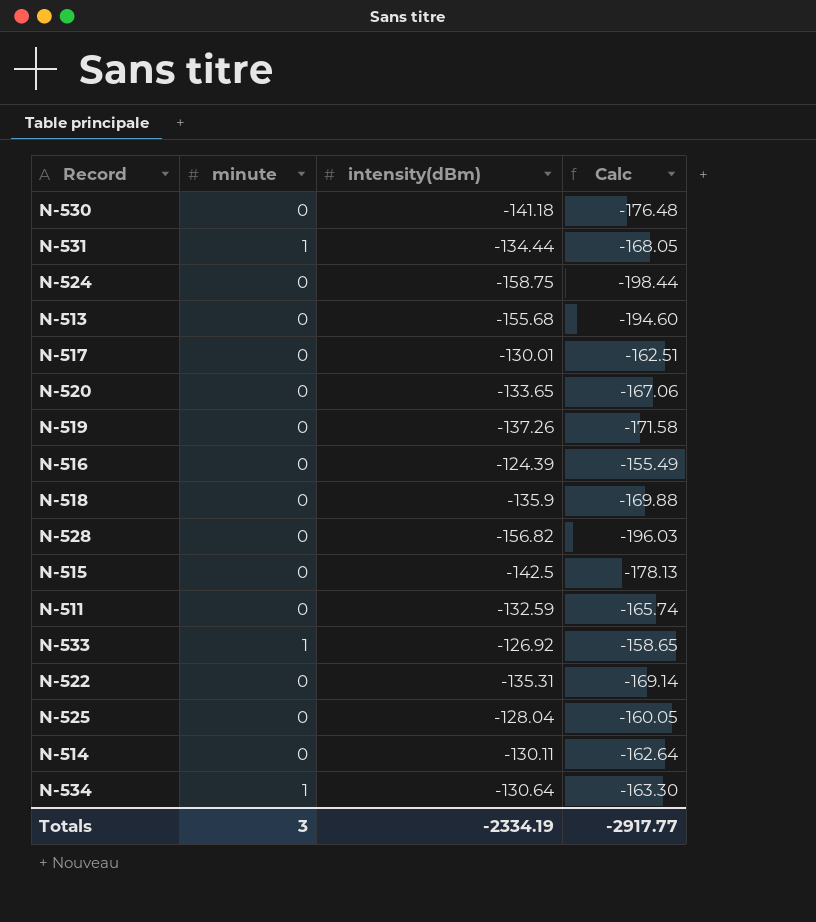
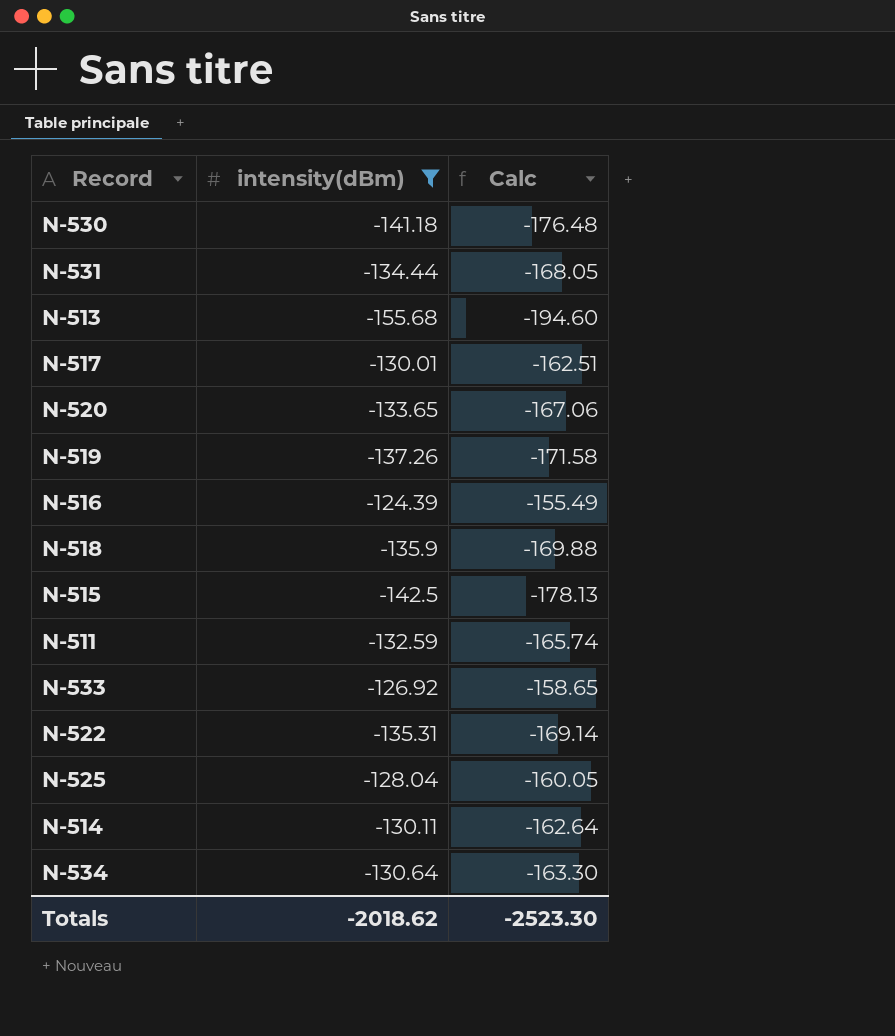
filter: none -> intensity(dBm) >= -155.68
column minute | position: 2 -> none
Totals | intensity(dBm): -2334.19 -> -2018.62
Totals | Calc: -2917.77 -> -2523.30

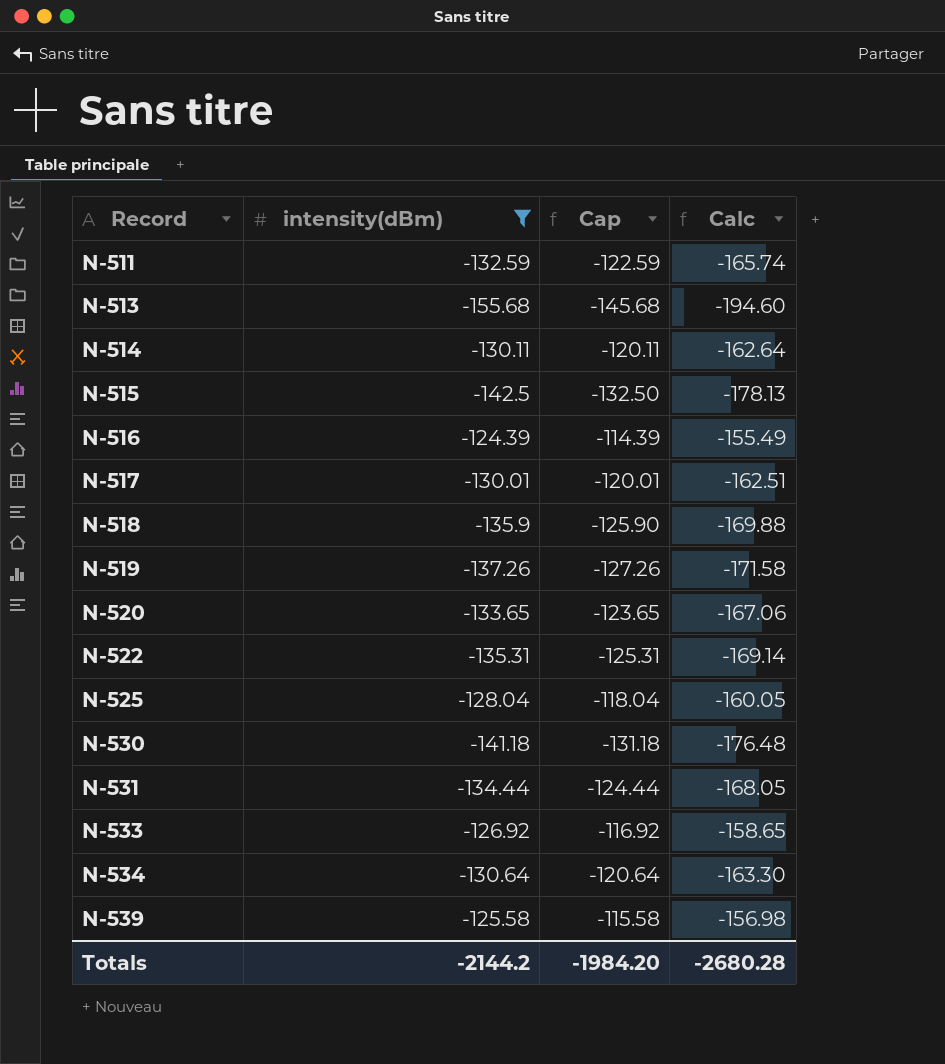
row order: none -> Record ascending
column Cap | formula: none -> [intensity(dBm)] + 10
row N-539: none -> -125.58 | -115.58 | -156.98
Totals | intensity(dBm): -2018.62 -> -2144.2
Totals | Calc: -2523.30 -> -2680.28

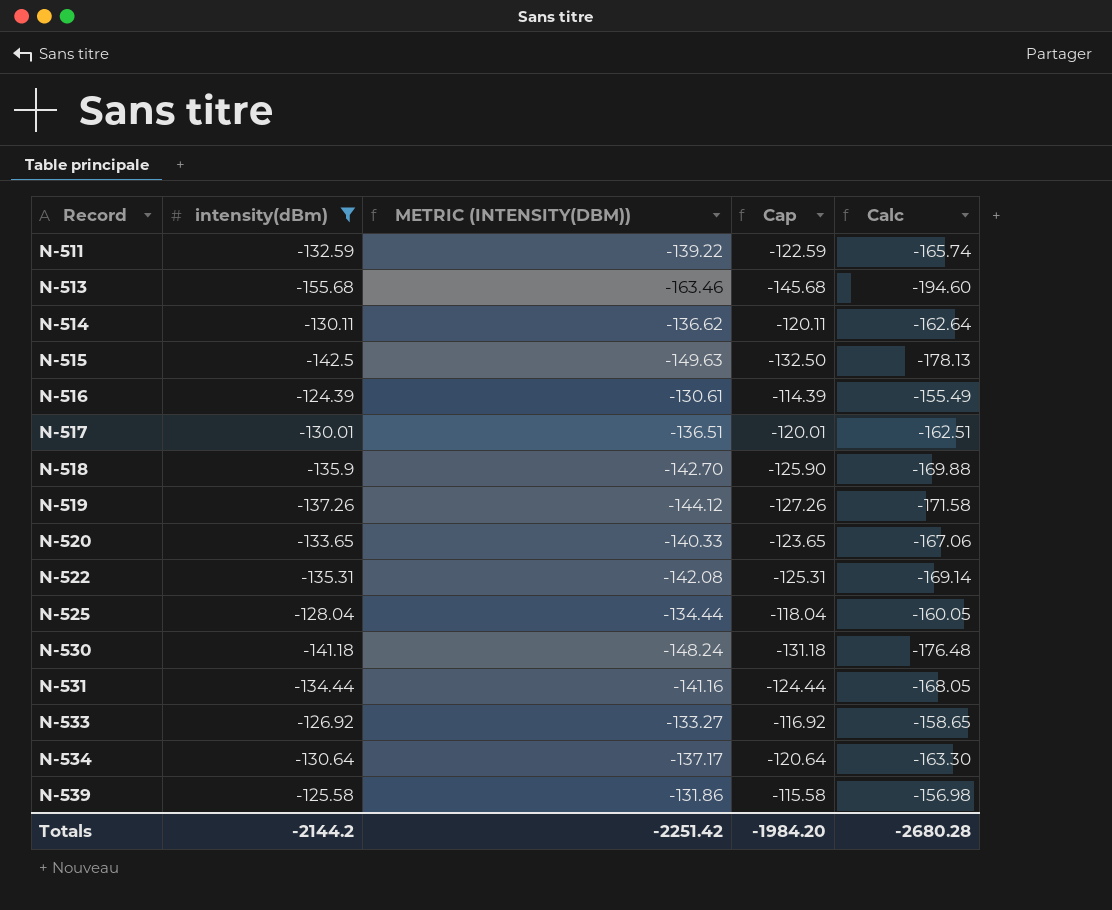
column METRIC (INTENSITY(DBM)) | formula: none -> [intensity(dBm)] * 1.05

